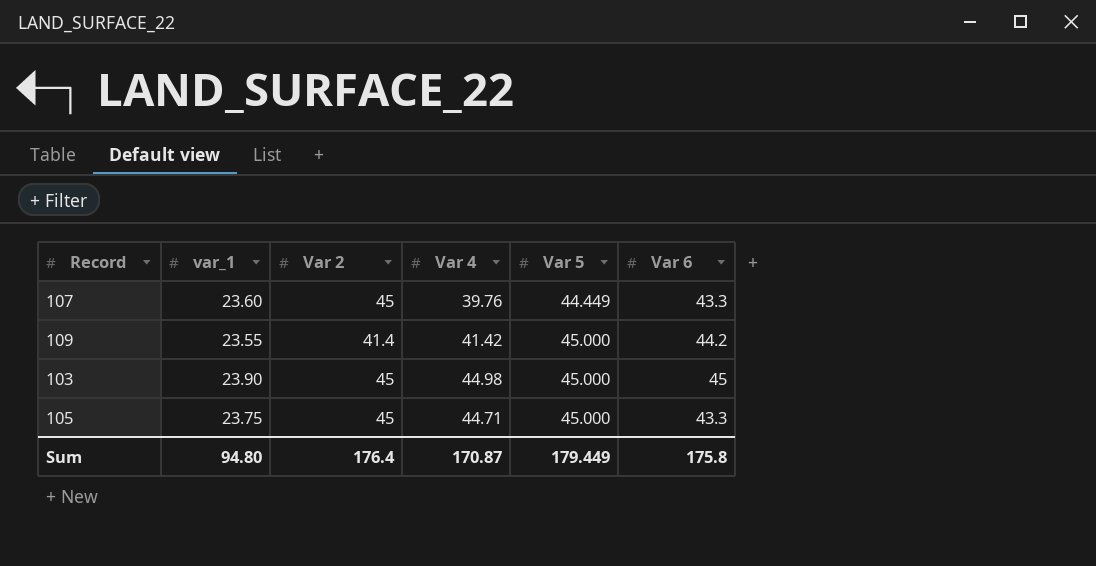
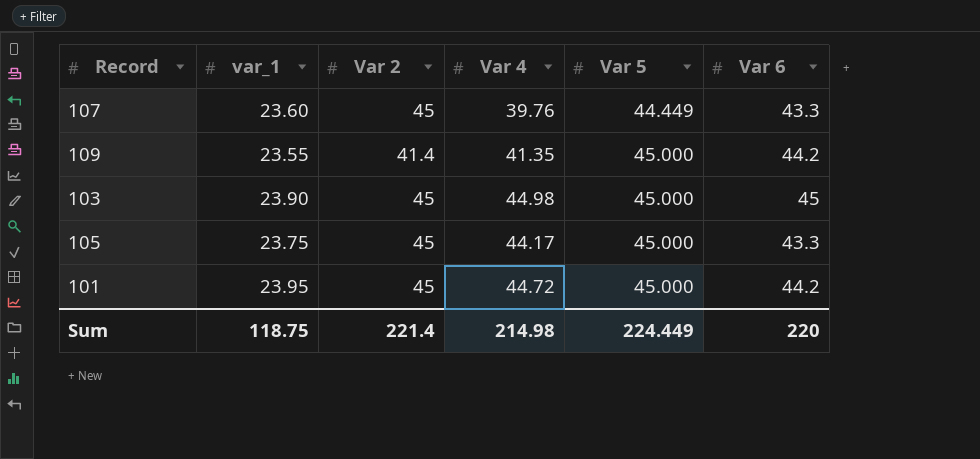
109 | Var 4: 41.42 -> 41.35
105 | Var 4: 44.71 -> 44.17
row 101: none -> 23.95 | 45 | 44.72 | 45.000 | 44.2
Sum | var_1: 94.80 -> 118.75
Sum | Var 2: 176.4 -> 221.4
Sum | Var 4: 170.87 -> 214.98
Sum | Var 5: 179.449 -> 224.449
Sum | Var 6: 175.8 -> 220

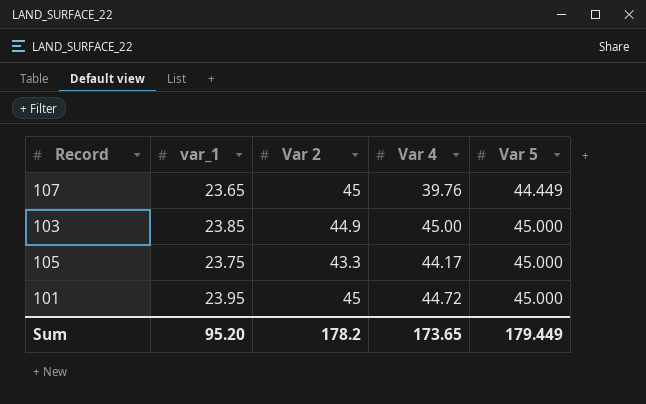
column Var 6 | position: 6 -> none
row 109: 23.55 | 41.4 | 41.35 | 45.000 | 44.2 -> none
107 | var_1: 23.60 -> 23.65
103 | var_1: 23.90 -> 23.85
103 | Var 2: 45 -> 44.9
103 | Var 4: 44.98 -> 45.00
105 | Var 2: 45 -> 43.3
Sum | var_1: 118.75 -> 95.20
Sum | Var 2: 221.4 -> 178.2
Sum | Var 4: 214.98 -> 173.65
Sum | Var 5: 224.449 -> 179.449

